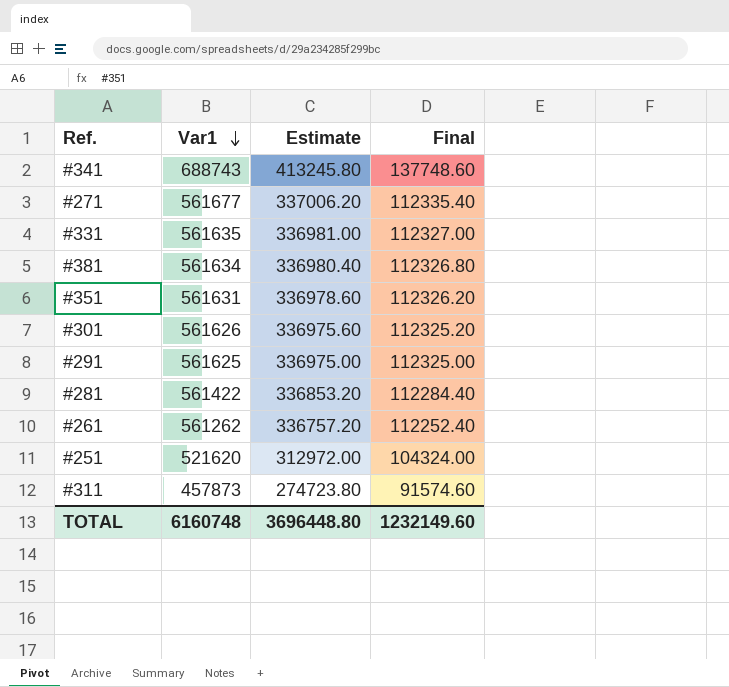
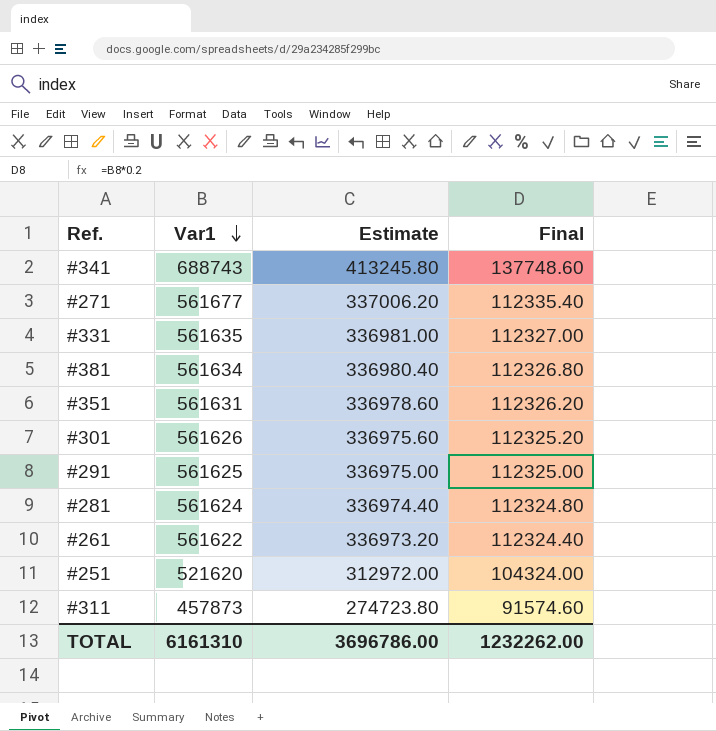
#281 | Var1: 561422 -> 561624
#281 | Estimate: 336853.20 -> 336974.40
#281 | Final: 112284.40 -> 112324.80
#261 | Var1: 561262 -> 561622
#261 | Estimate: 336757.20 -> 336973.20
#261 | Final: 112252.40 -> 112324.40
TOTAL | Var1: 6160748 -> 6161310
TOTAL | Estimate: 3696448.80 -> 3696786.00
TOTAL | Final: 1232149.60 -> 1232262.00

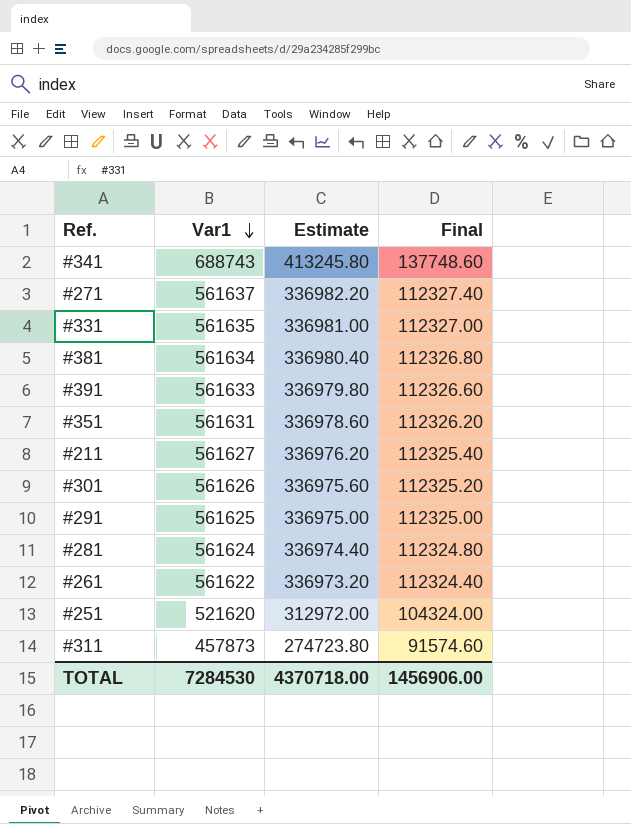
#271 | Var1: 561677 -> 561637
#271 | Estimate: 337006.20 -> 336982.20
#271 | Final: 112335.40 -> 112327.40
row #391: none -> 561633 | 336979.80 | 112326.60
row #211: none -> 561627 | 336976.20 | 112325.40
TOTAL | Var1: 6161310 -> 7284530
TOTAL | Estimate: 3696786.00 -> 4370718.00
TOTAL | Final: 1232262.00 -> 1456906.00

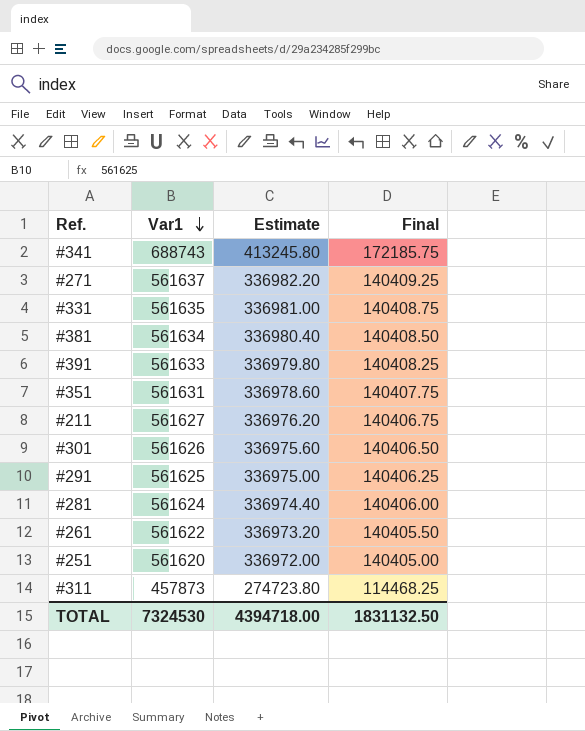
column Final | formula: [Var1] * 0.2 -> [Var1] * 0.25
#251 | Var1: 521620 -> 561620
#251 | Estimate: 312972.00 -> 336972.00
TOTAL | Var1: 7284530 -> 7324530
TOTAL | Estimate: 4370718.00 -> 4394718.00
TOTAL | Final: 1456906.00 -> 1831132.50

